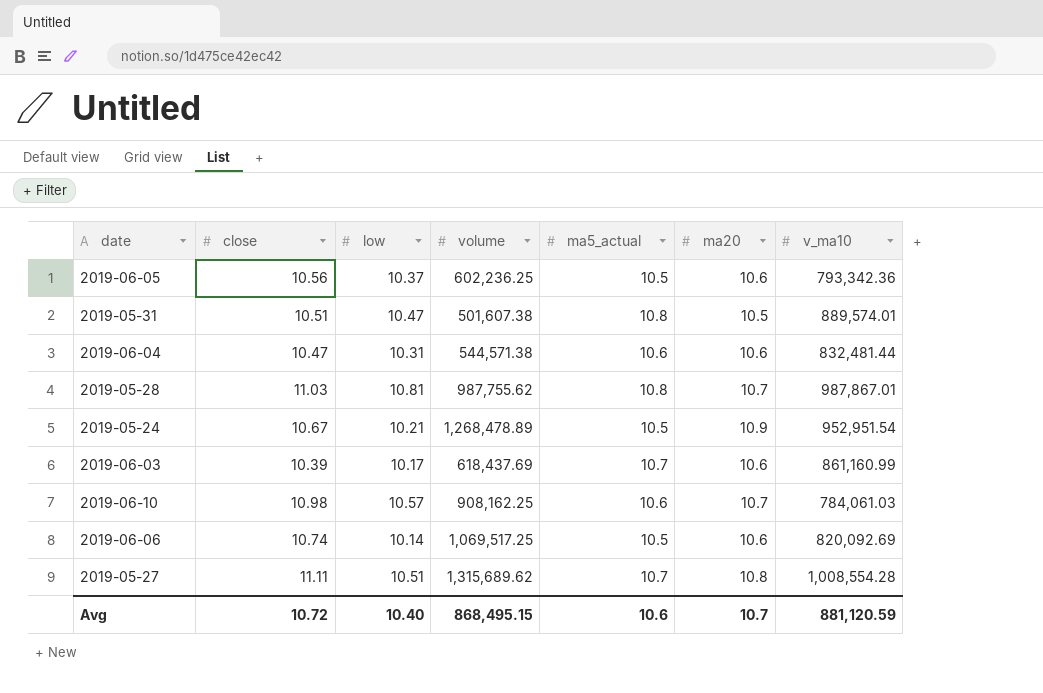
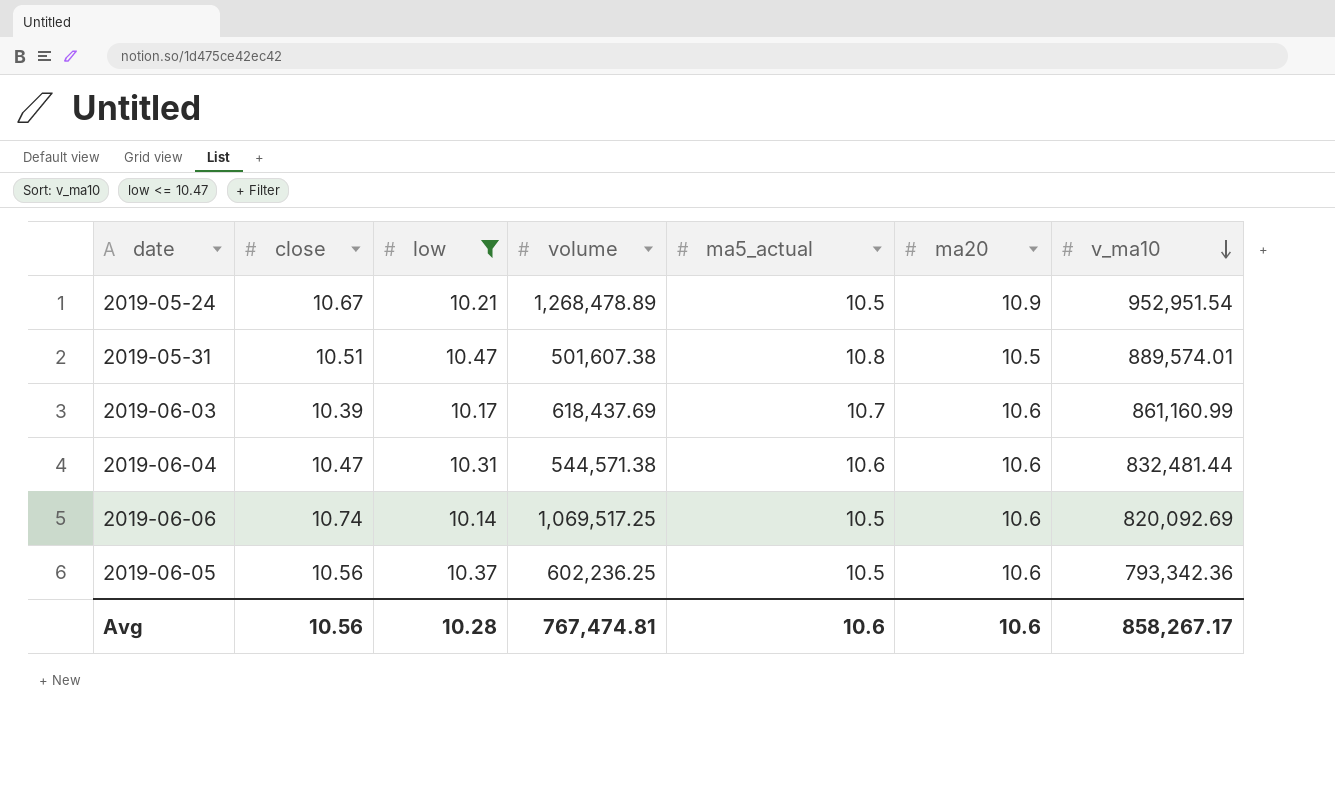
filter: none -> low <= 10.47
row order: none -> v_ma10 descending
Avg | close: 10.72 -> 10.56
Avg | low: 10.40 -> 10.28
Avg | volume: 868,495.15 -> 767,474.81
Avg | ma20: 10.7 -> 10.6
Avg | v_ma10: 881,120.59 -> 858,267.17

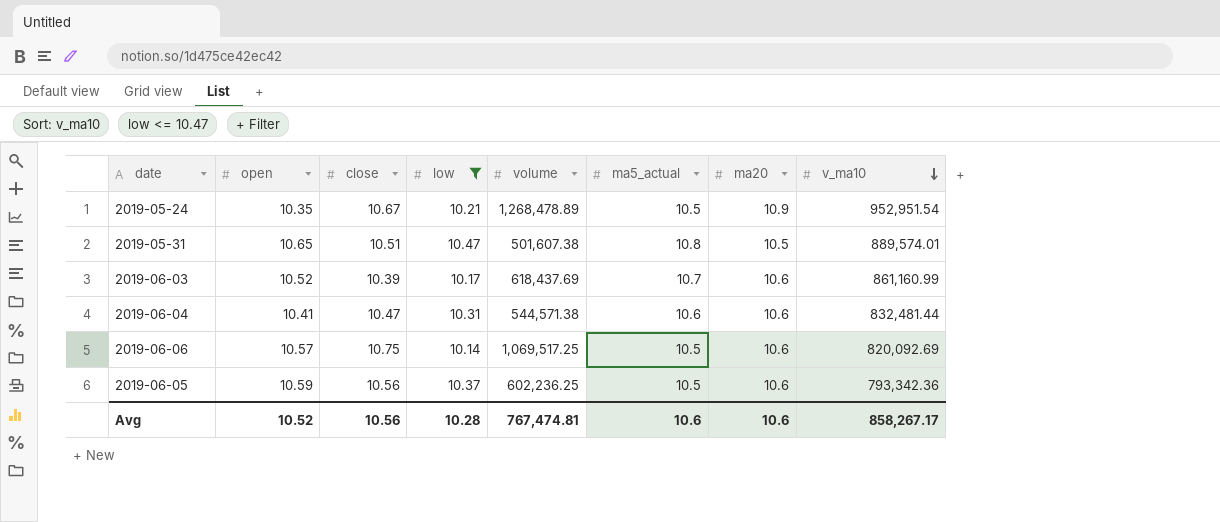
column open | position: none -> 2
2019-06-06 | close: 10.74 -> 10.75

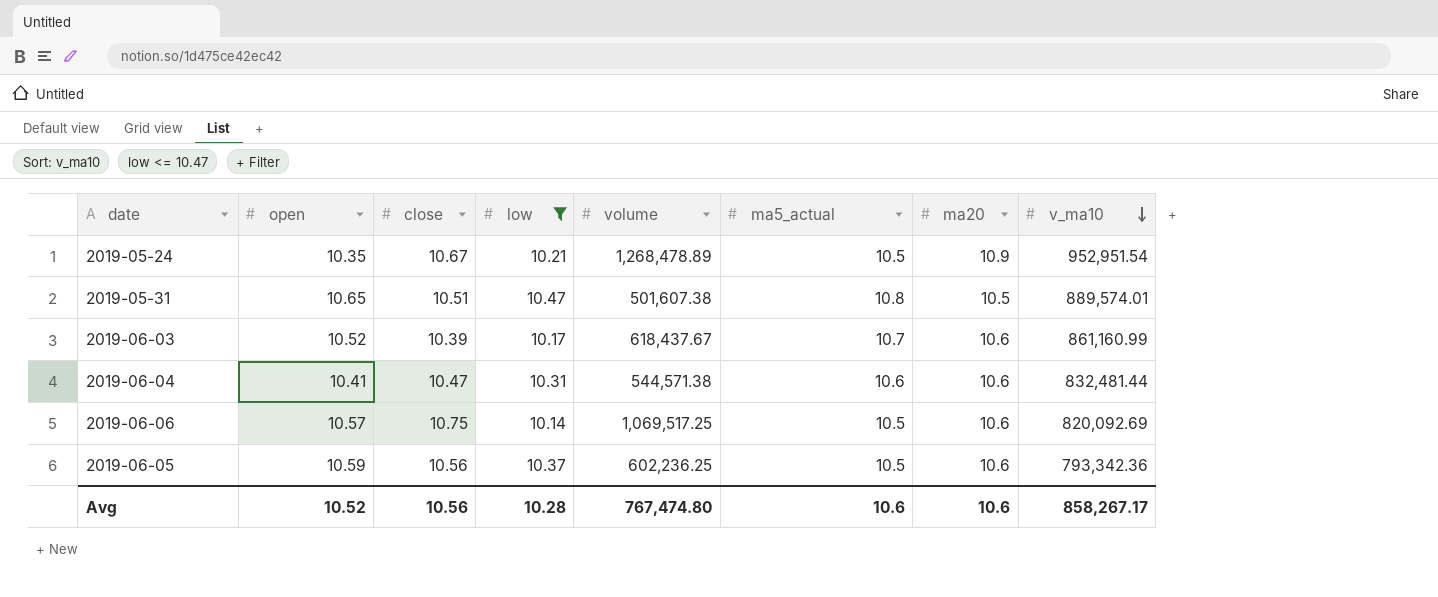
2019-06-03 | volume: 618,437.69 -> 618,437.67
Avg | volume: 767,474.81 -> 767,474.80

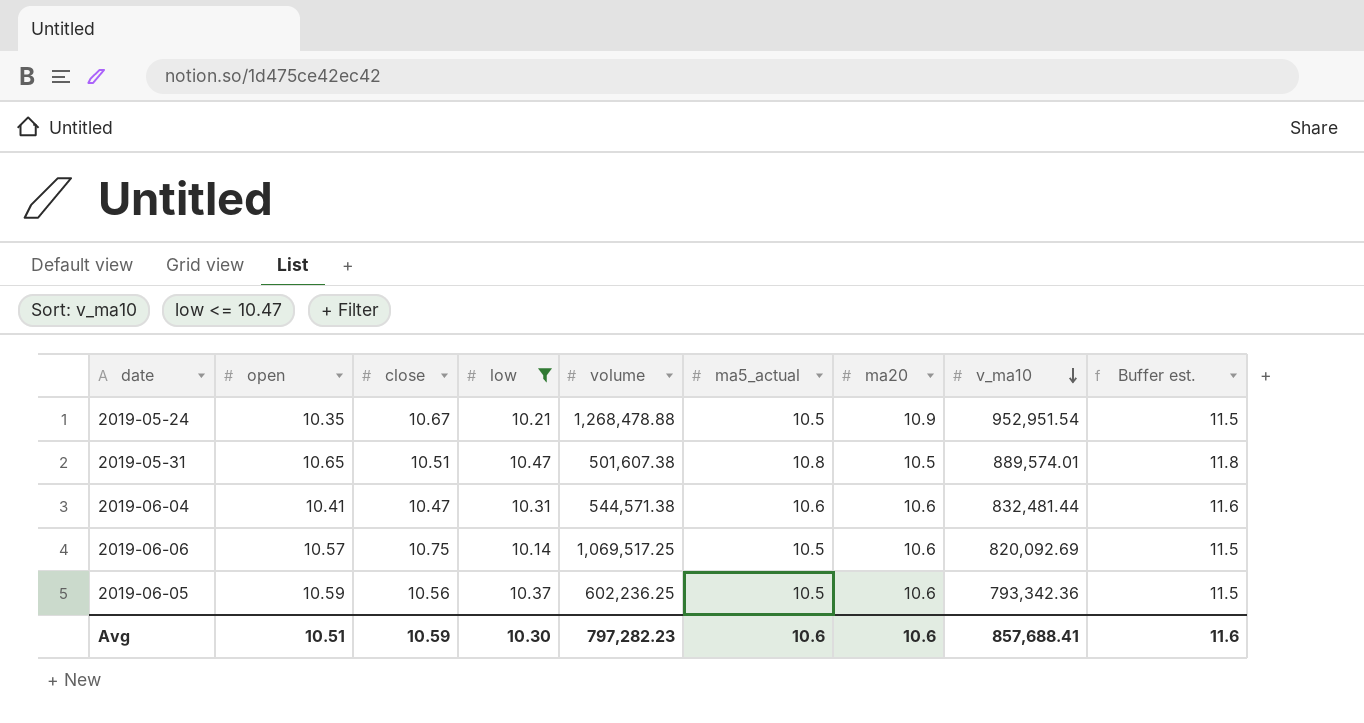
column Buffer est. | formula: none -> [ma5_actual] + 1
row 2019-06-03: 10.52 | 10.39 | 10.17 | 618,437.67 | 10.7 | 10.6 | 861,160.99 -> none
2019-05-24 | volume: 1,268,478.89 -> 1,268,478.88
Avg | open: 10.52 -> 10.51
Avg | close: 10.56 -> 10.59
Avg | low: 10.28 -> 10.30
Avg | volume: 767,474.80 -> 797,282.23
Avg | v_ma10: 858,267.17 -> 857,688.41

